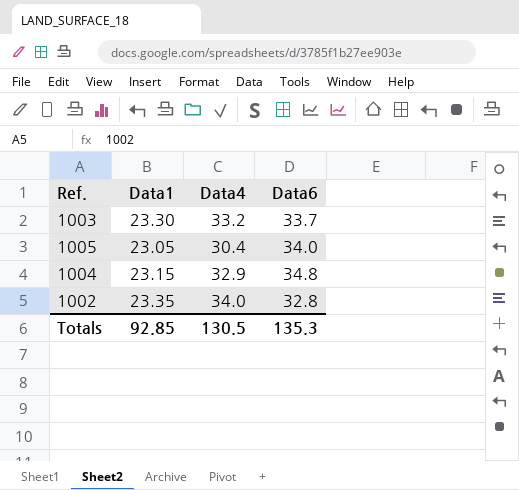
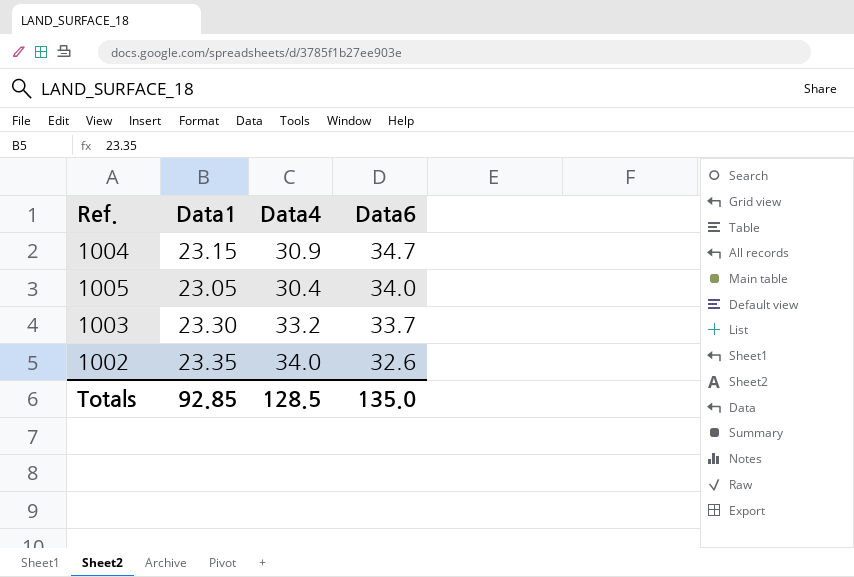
row order: none -> Data6 descending
1004 | Data4: 32.9 -> 30.9
1004 | Data6: 34.8 -> 34.7
1002 | Data6: 32.8 -> 32.6
Totals | Data4: 130.5 -> 128.5
Totals | Data6: 135.3 -> 135.0

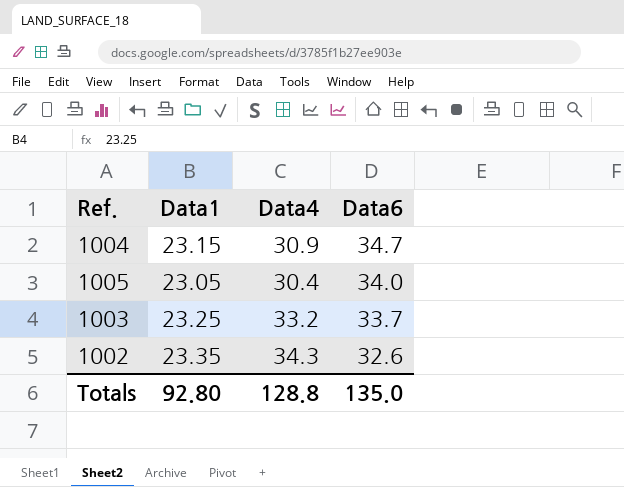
1003 | Data1: 23.30 -> 23.25
1002 | Data4: 34.0 -> 34.3
Totals | Data1: 92.85 -> 92.80
Totals | Data4: 128.5 -> 128.8

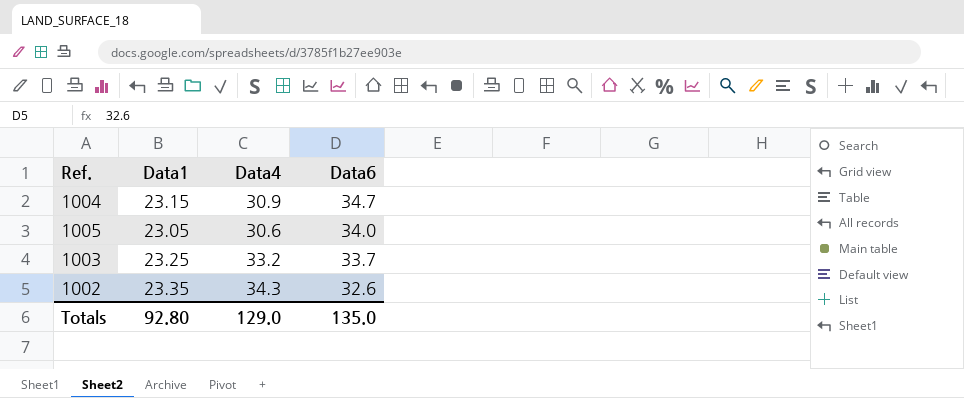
1005 | Data4: 30.4 -> 30.6
Totals | Data4: 128.8 -> 129.0

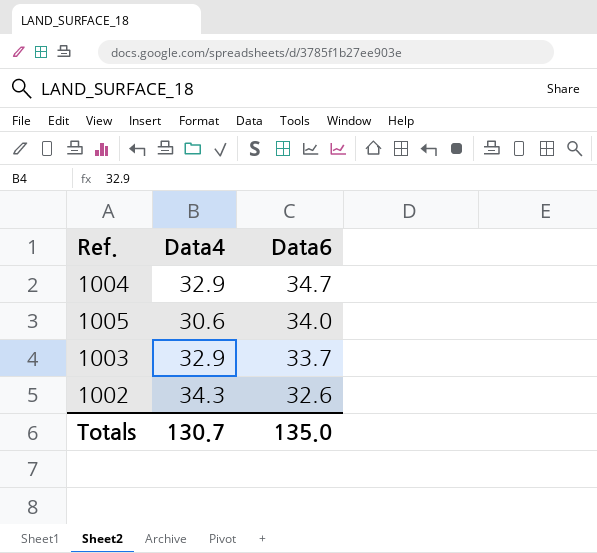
column Data1 | position: 2 -> none
1004 | Data4: 30.9 -> 32.9
1003 | Data4: 33.2 -> 32.9
Totals | Data4: 129.0 -> 130.7

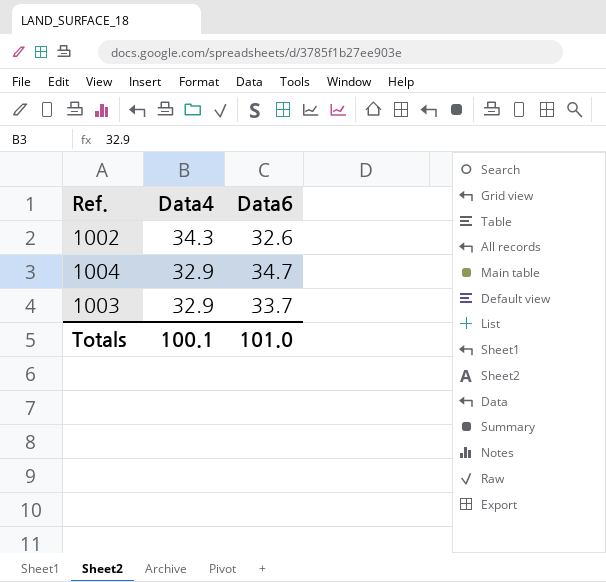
row order: Data6 descending -> Data4 descending
row 1005: 30.6 | 34.0 -> none
Totals | Data4: 130.7 -> 100.1
Totals | Data6: 135.0 -> 101.0

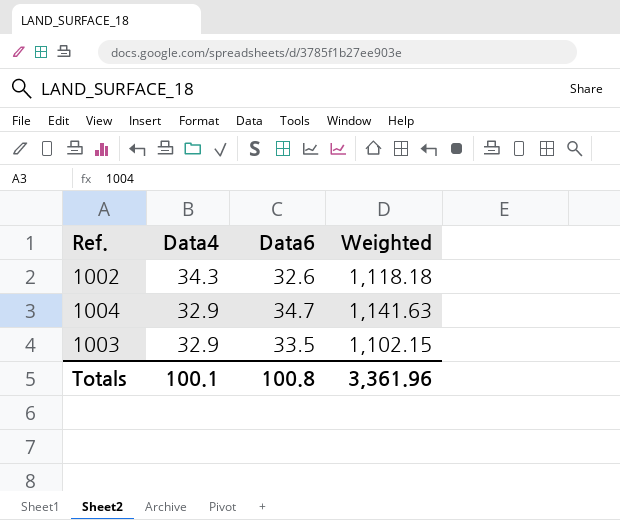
column Weighted | formula: none -> [Data4] * [Data6]
1003 | Data6: 33.7 -> 33.5
Totals | Data6: 101.0 -> 100.8

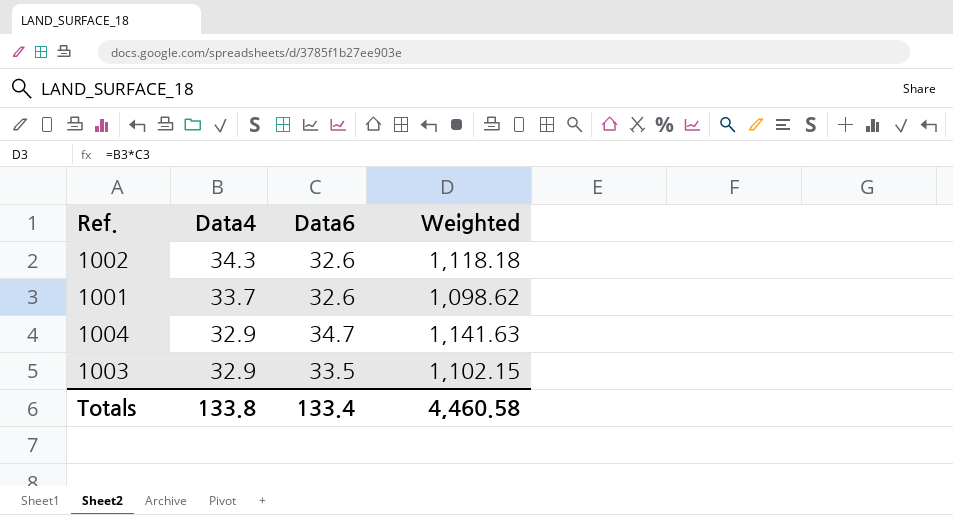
row 1001: none -> 33.7 | 32.6 | 1,098.62
Totals | Data4: 100.1 -> 133.8
Totals | Data6: 100.8 -> 133.4
Totals | Weighted: 3,361.96 -> 4,460.58

